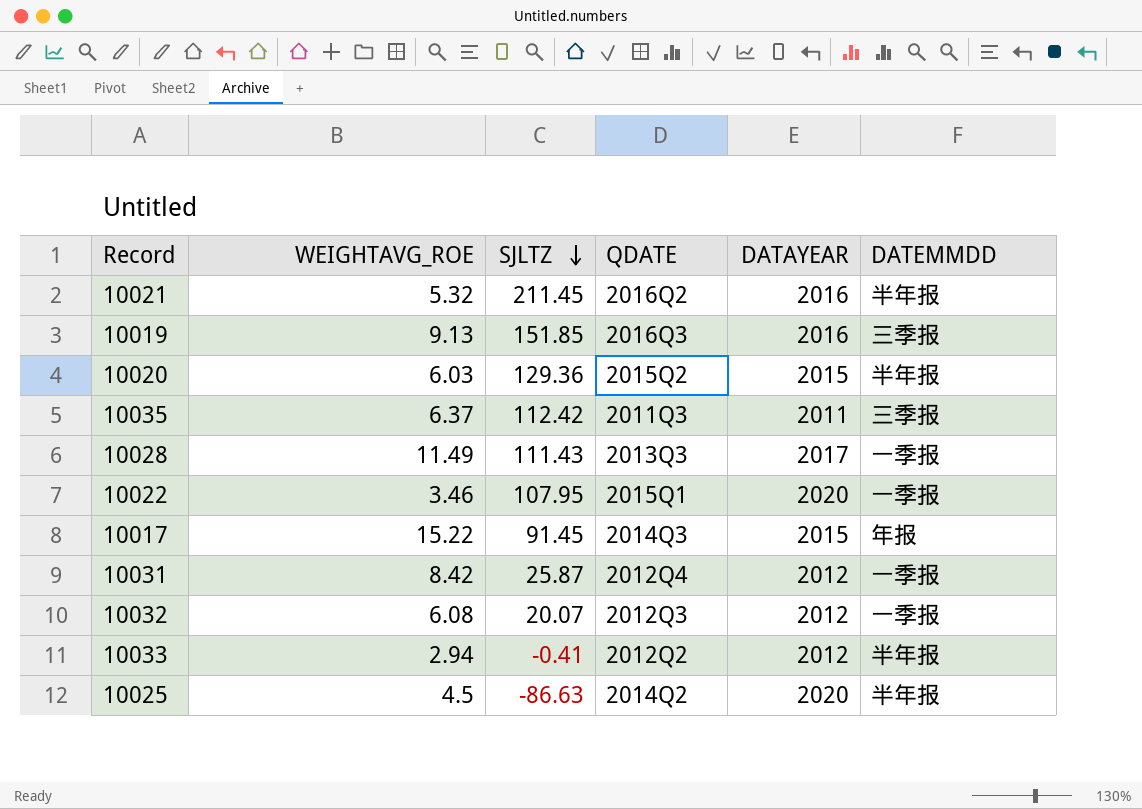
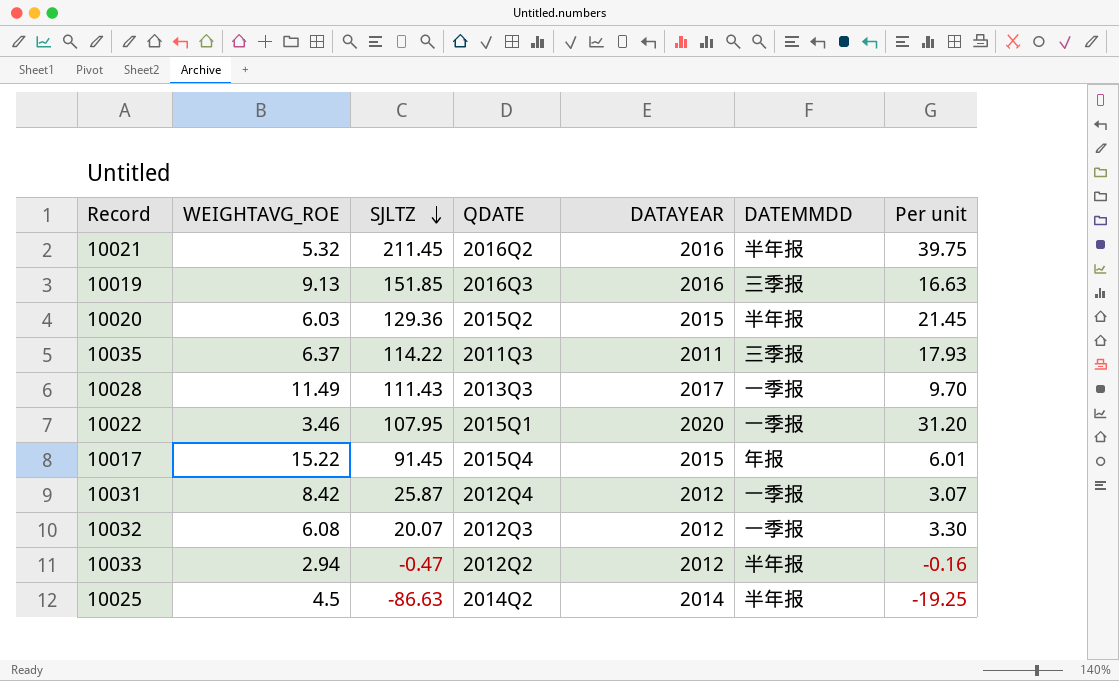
column Per unit | formula: none -> [SJLTZ] / [WEIGHTAVG_ROE]
10035 | SJLTZ: 112.42 -> 114.22
10017 | QDATE: 2014Q3 -> 2015Q4
10033 | SJLTZ: -0.41 -> -0.47
10025 | DATAYEAR: 2020 -> 2014

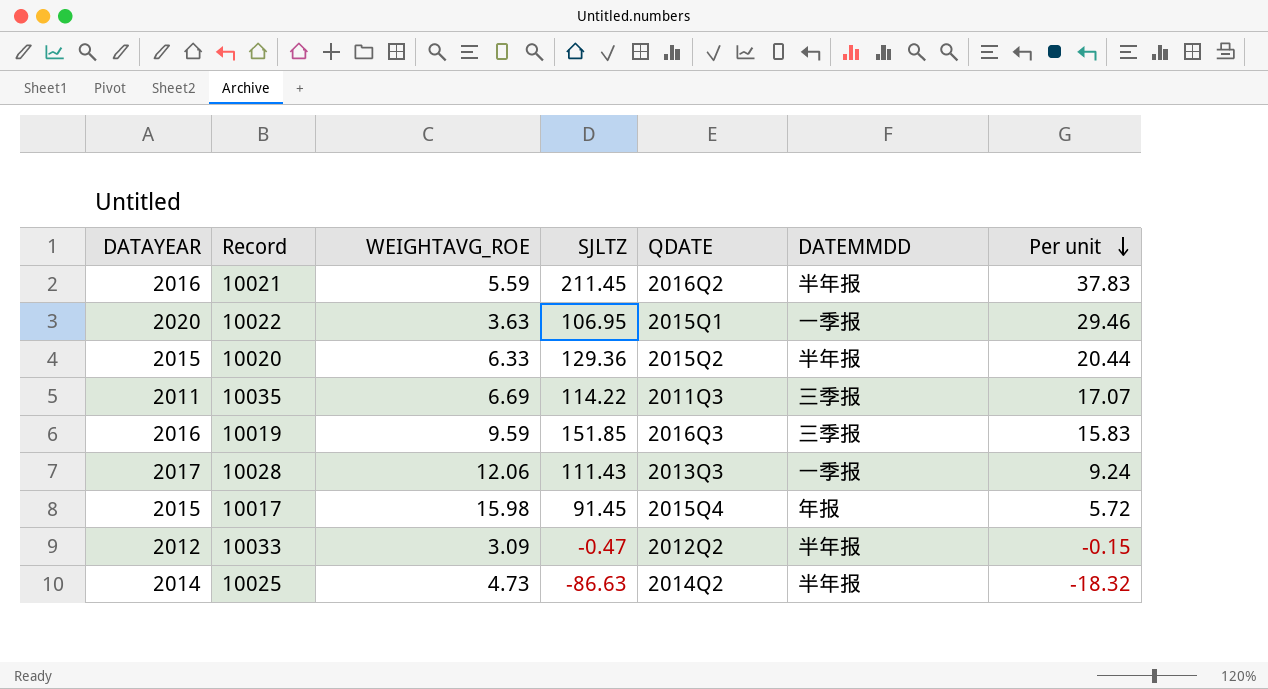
row order: SJLTZ descending -> Per unit descending
column DATAYEAR | position: 5 -> 1
row 10031: 8.42 | 25.87 | 2012Q4 | 2012 | 一季报 | 3.07 -> none
row 10032: 6.08 | 20.07 | 2012Q3 | 2012 | 一季报 | 3.30 -> none
10021 | WEIGHTAVG_ROE: 5.32 -> 5.59
10021 | Per unit: 39.75 -> 37.83
10022 | WEIGHTAVG_ROE: 3.46 -> 3.63
10022 | SJLTZ: 107.95 -> 106.95
10022 | Per unit: 31.20 -> 29.46
10020 | WEIGHTAVG_ROE: 6.03 -> 6.33
10020 | Per unit: 21.45 -> 20.44
10035 | WEIGHTAVG_ROE: 6.37 -> 6.69
10035 | Per unit: 17.93 -> 17.07
10019 | WEIGHTAVG_ROE: 9.13 -> 9.59
10019 | Per unit: 16.63 -> 15.83
10028 | WEIGHTAVG_ROE: 11.49 -> 12.06
10028 | Per unit: 9.70 -> 9.24
10017 | WEIGHTAVG_ROE: 15.22 -> 15.98
10017 | Per unit: 6.01 -> 5.72
10033 | WEIGHTAVG_ROE: 2.94 -> 3.09
10033 | Per unit: -0.16 -> -0.15
10025 | WEIGHTAVG_ROE: 4.5 -> 4.73
10025 | Per unit: -19.25 -> -18.32

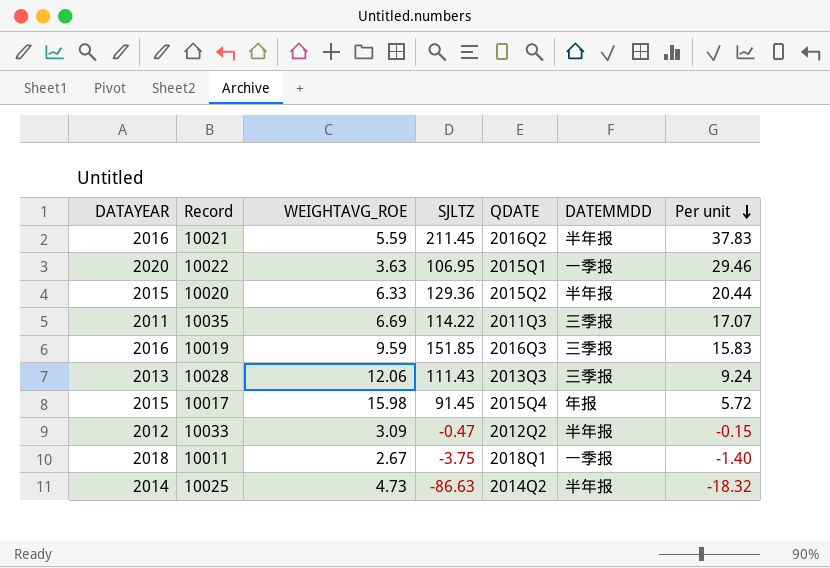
10028 | DATAYEAR: 2017 -> 2013
10028 | DATEMMDD: 一季报 -> 三季报
row 10011: none -> 2018 | 2.67 | -3.75 | 2018Q1 | 一季报 | -1.40

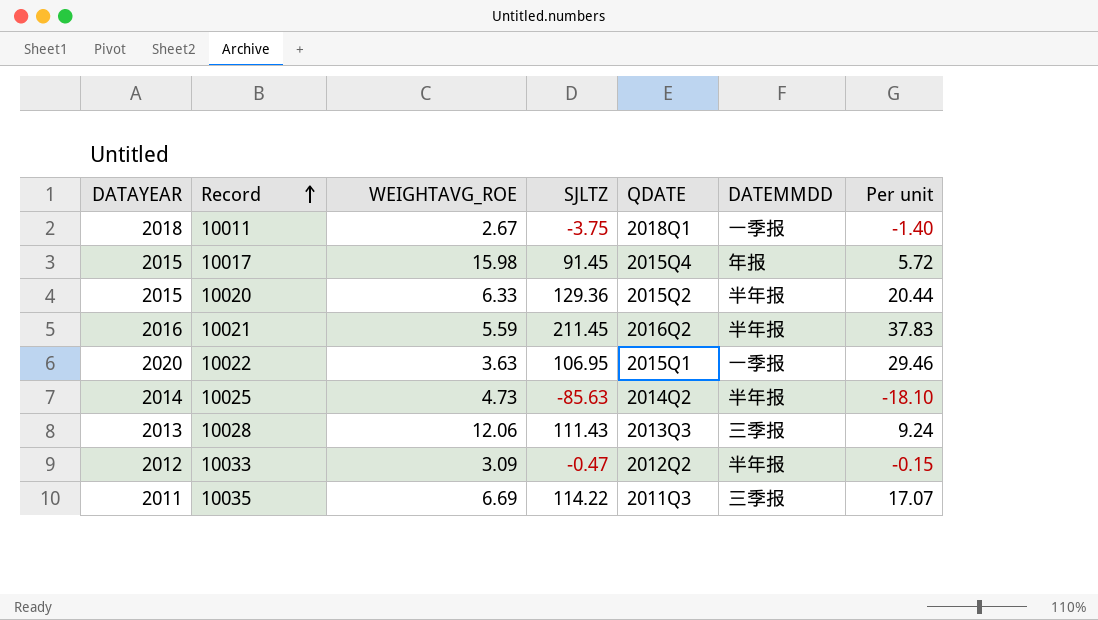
row order: Per unit descending -> Record ascending
row 10019: 2016 | 9.59 | 151.85 | 2016Q3 | 三季报 | 15.83 -> none
10025 | SJLTZ: -86.63 -> -85.63
10025 | Per unit: -18.32 -> -18.10

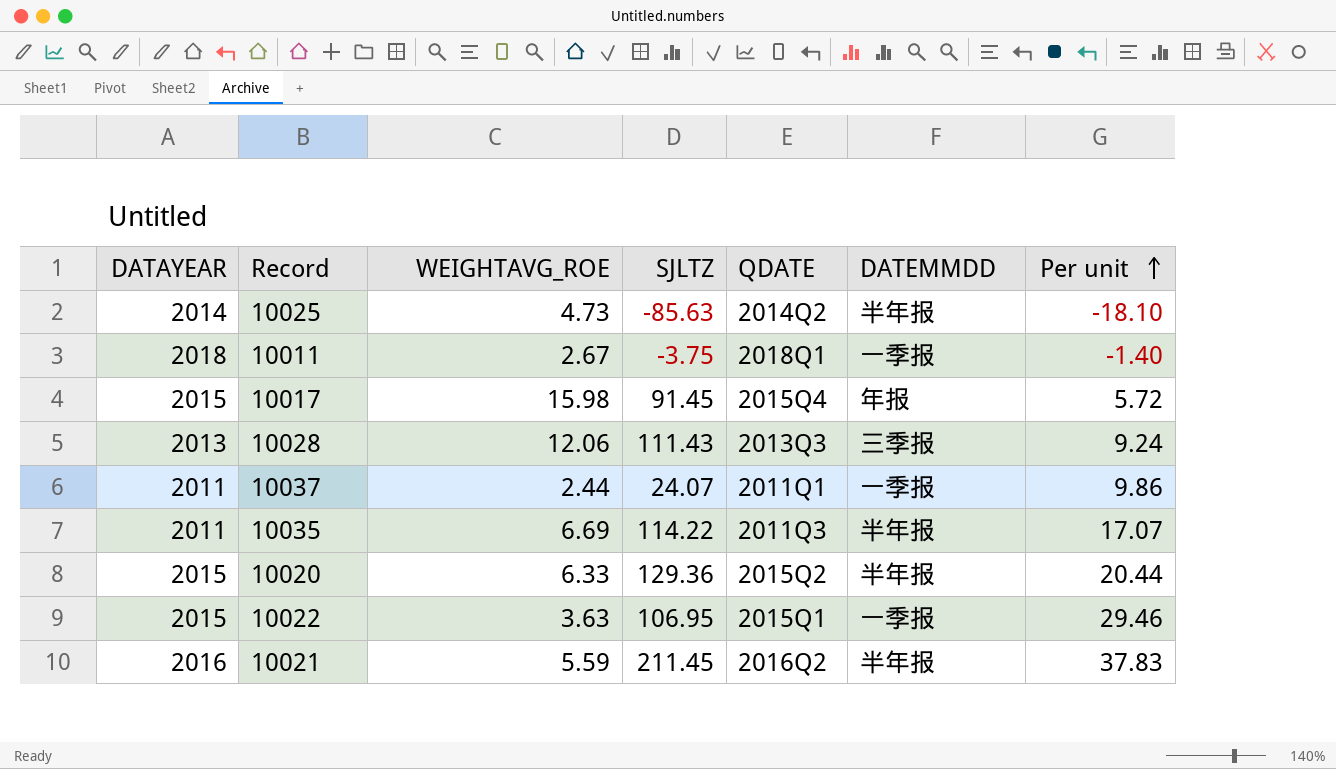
row order: Record ascending -> Per unit ascending
row 10033: 2012 | 3.09 | -0.47 | 2012Q2 | 半年报 | -0.15 -> none
row 10037: none -> 2011 | 2.44 | 24.07 | 2011Q1 | 一季报 | 9.86
10035 | DATEMMDD: 三季报 -> 半年报
10022 | DATAYEAR: 2020 -> 2015

